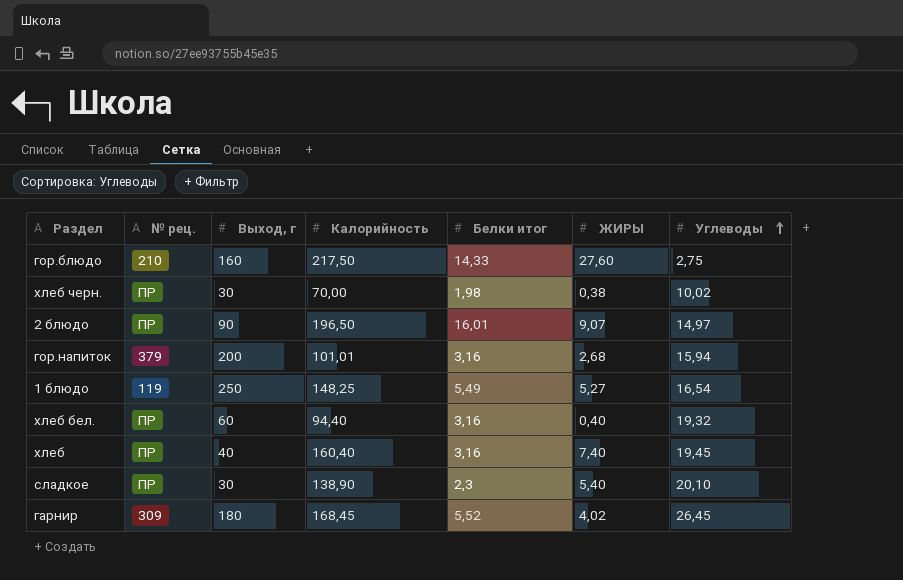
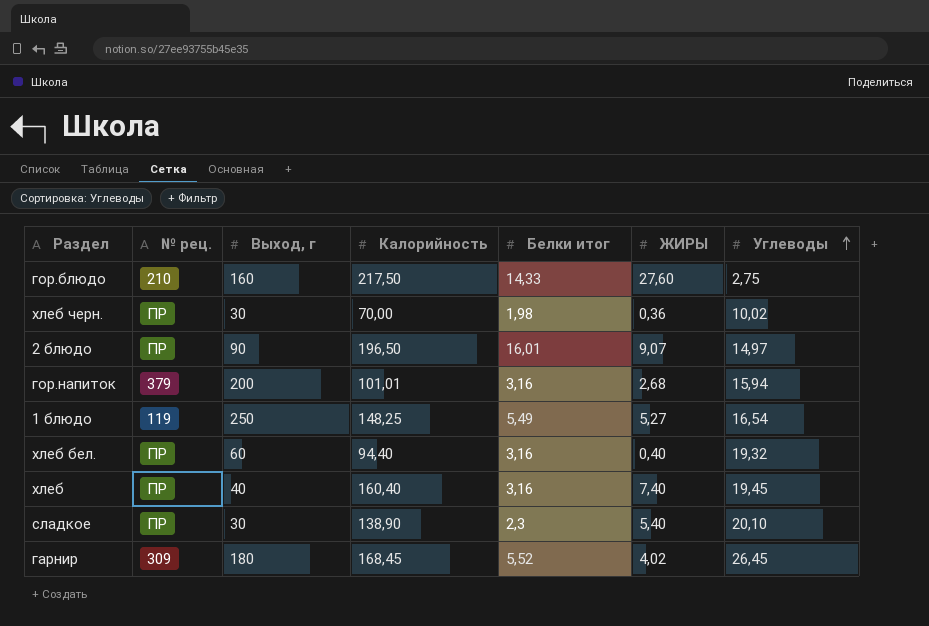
хлеб черн. | ЖИРЫ: 0,38 -> 0,36

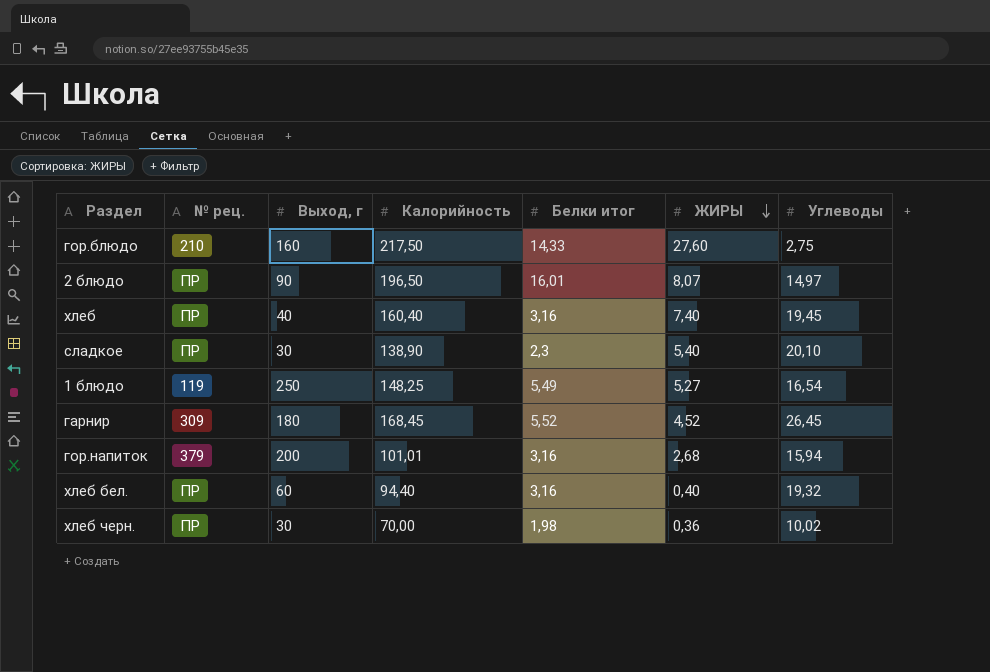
row order: Углеводы ascending -> ЖИРЫ descending
2 блюдо | ЖИРЫ: 9,07 -> 8,07
гарнир | ЖИРЫ: 4,02 -> 4,52

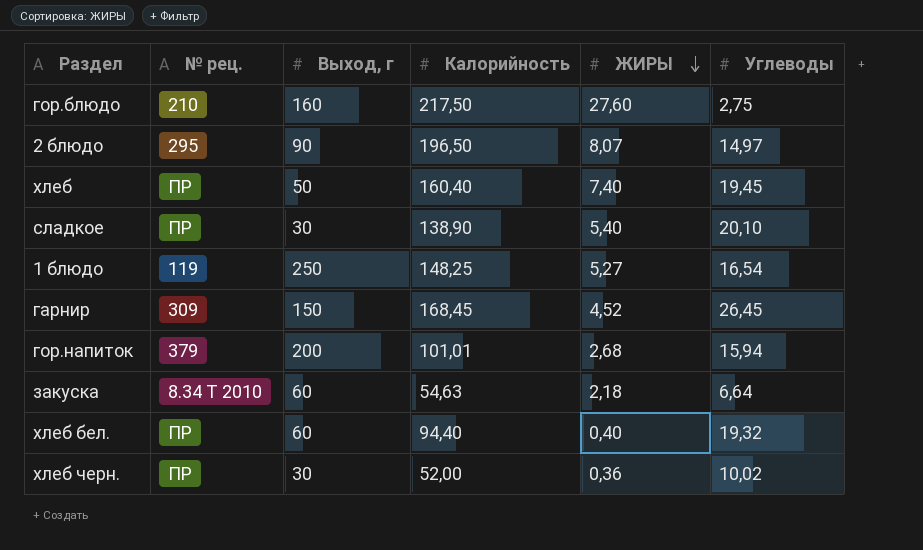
column Белки итог | position: 5 -> none
2 блюдо | № рец.: ПР -> 295
хлеб | Выход, г: 40 -> 50
гарнир | Выход, г: 180 -> 150
row закуска: none -> 8.34 Т 2010 | 60 | 54,63 | 2,18 | 6,64
хлеб черн. | Калорийность: 70,00 -> 52,00

